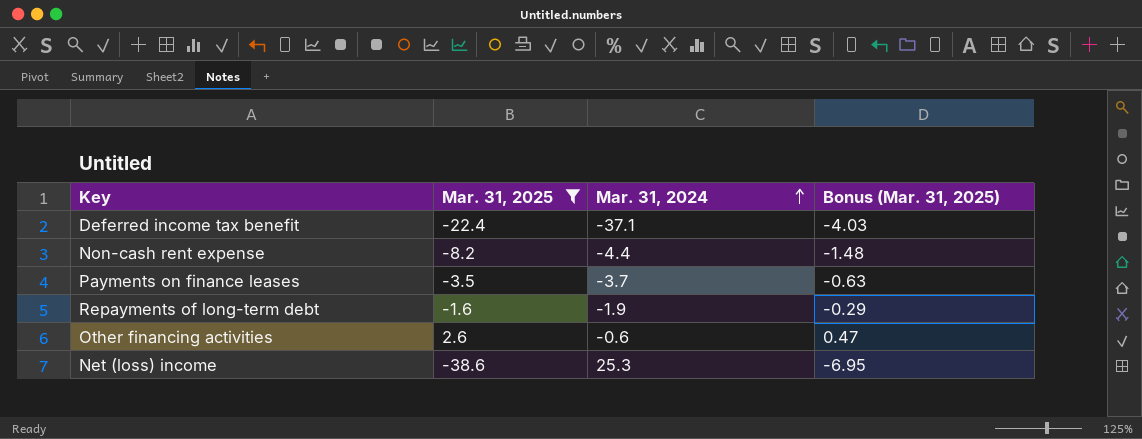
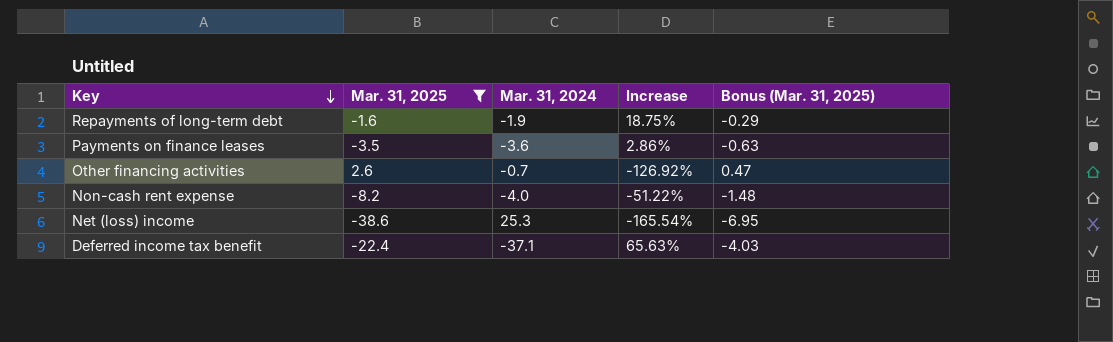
row order: Mar. 31, 2024 ascending -> Key descending
column Increase | formula: none -> ([Mar. 31, 2024] - [Mar. 31, 2025]) / [Mar. 31, 2025]
Payments on finance leases | Mar. 31, 2024: -3.7 -> -3.6
Other financing activities | Mar. 31, 2024: -0.6 -> -0.7
Non-cash rent expense | Mar. 31, 2024: -4.4 -> -4.0

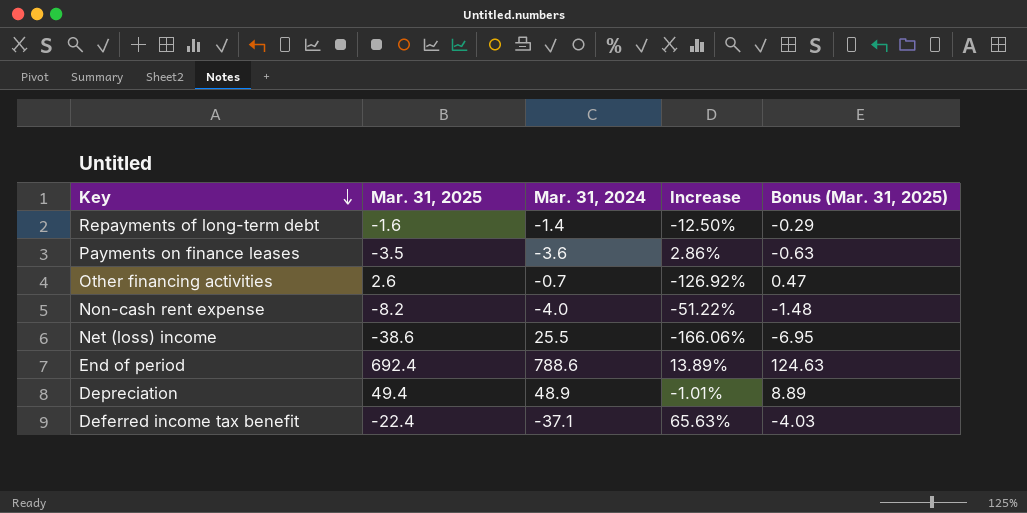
filter: Mar. 31, 2025 <= 2.6 -> none
Repayments of long-term debt | Mar. 31, 2024: -1.9 -> -1.4
Repayments of long-term debt | Increase: 18.75% -> -12.50%
Net (loss) income | Mar. 31, 2024: 25.3 -> 25.5
Net (loss) income | Increase: -165.54% -> -166.06%

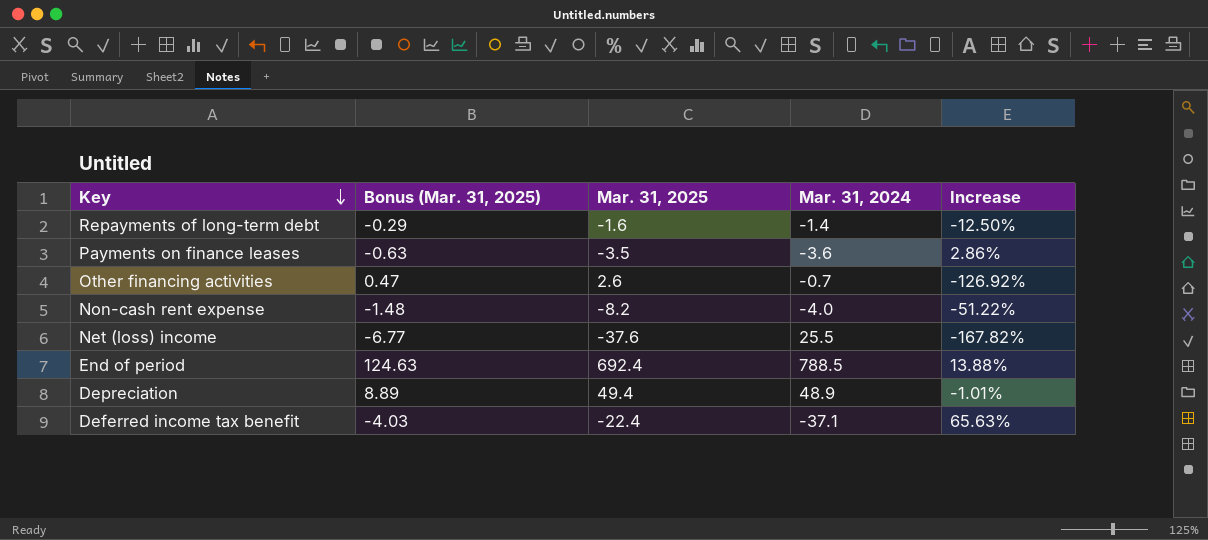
column Bonus (Mar. 31, 2025) | position: 5 -> 2
Net (loss) income | Bonus (Mar. 31, 2025): -6.95 -> -6.77
Net (loss) income | Mar. 31, 2025: -38.6 -> -37.6
Net (loss) income | Increase: -166.06% -> -167.82%
End of period | Mar. 31, 2024: 788.6 -> 788.5
End of period | Increase: 13.89% -> 13.88%

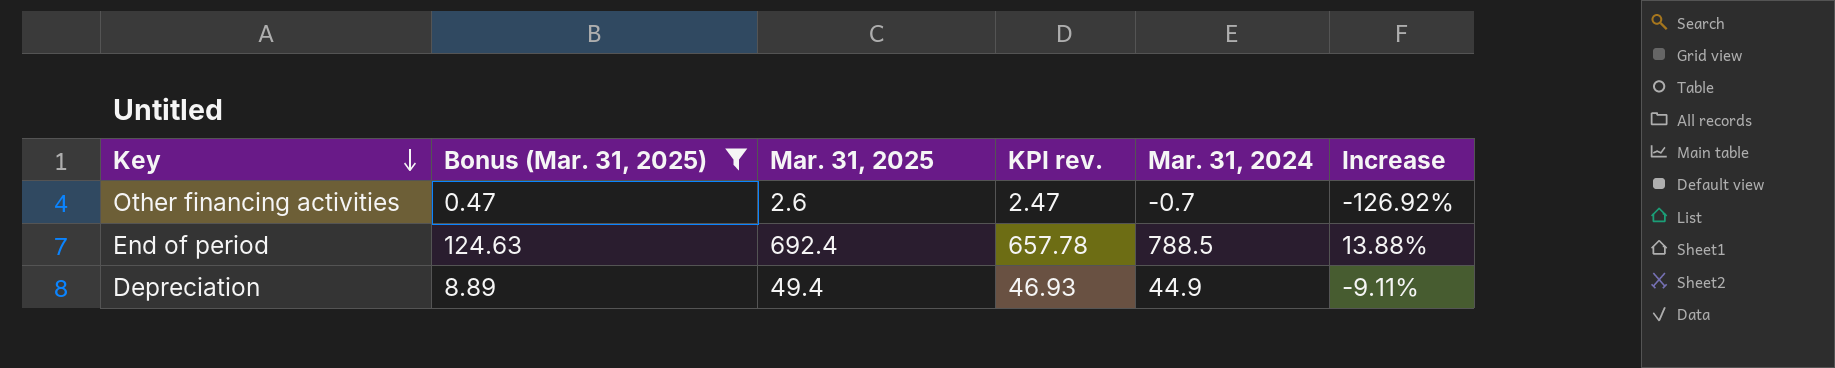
filter: none -> Bonus (Mar. 31, 2025) >= 0.47
column KPI rev. | formula: none -> [Mar. 31, 2025] * 0.95
Depreciation | Mar. 31, 2024: 48.9 -> 44.9
Depreciation | Increase: -1.01% -> -9.11%

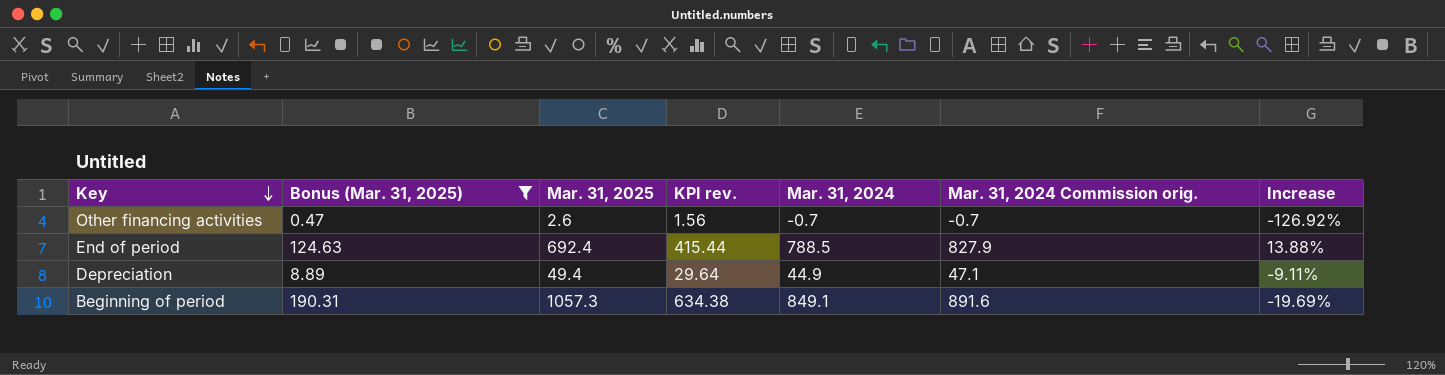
column KPI rev. | formula: [Mar. 31, 2025] * 0.95 -> [Mar. 31, 2025] * 0.6
column Mar. 31, 2024 Commission orig. | formula: none -> [Mar. 31, 2024] * 1.05
row Beginning of period: none -> 190.31 | 1057.3 | 634.38 | 849.1 | 891.6 | -19.69%

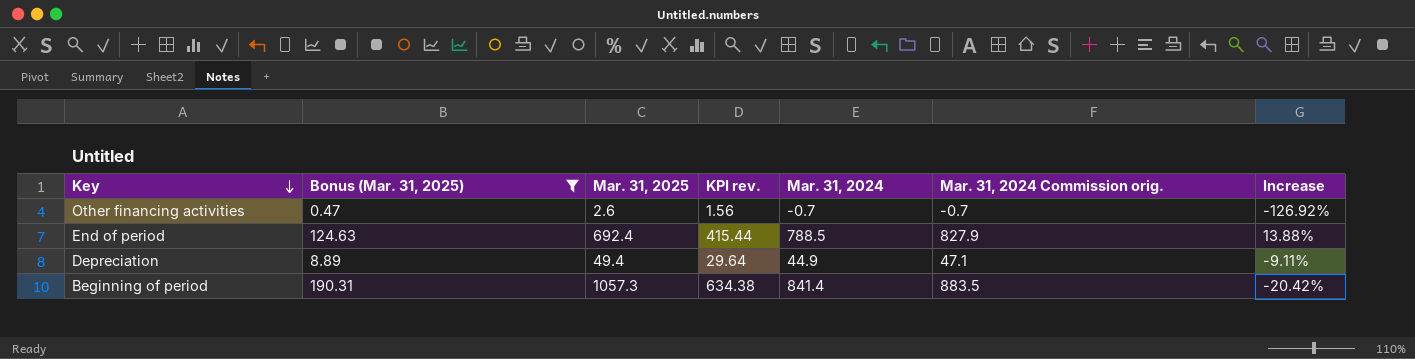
Beginning of period | Mar. 31, 2024: 849.1 -> 841.4
Beginning of period | Mar. 31, 2024 Commission orig.: 891.6 -> 883.5
Beginning of period | Increase: -19.69% -> -20.42%

